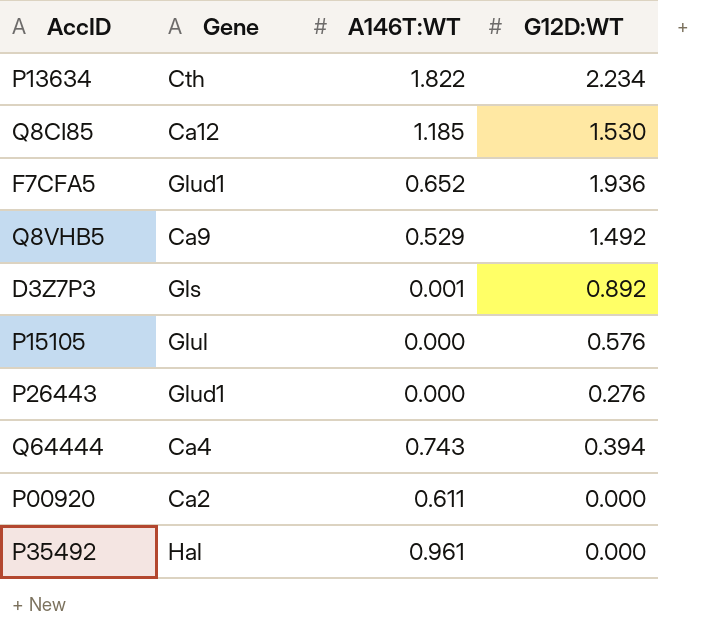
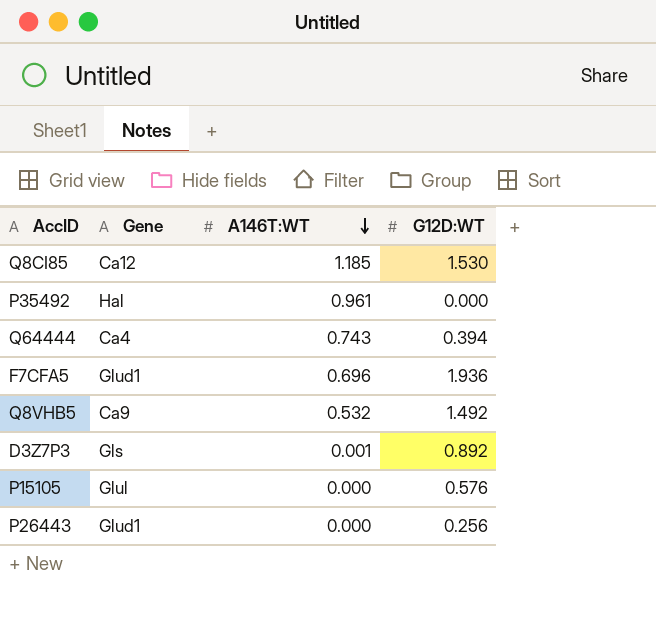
row order: none -> A146T:WT descending
row P13634: Cth | 1.822 | 2.234 -> none
row P00920: Ca2 | 0.611 | 0.000 -> none
F7CFA5 | A146T:WT: 0.652 -> 0.696
Q8VHB5 | A146T:WT: 0.529 -> 0.532
P26443 | G12D:WT: 0.276 -> 0.256

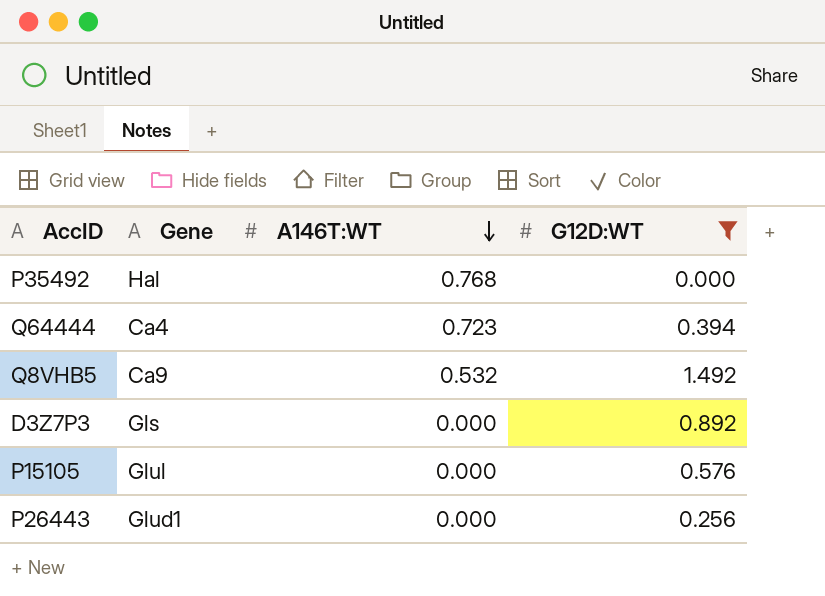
filter: none -> G12D:WT <= 1.492
P35492 | A146T:WT: 0.961 -> 0.768
Q64444 | A146T:WT: 0.743 -> 0.723
D3Z7P3 | A146T:WT: 0.001 -> 0.000

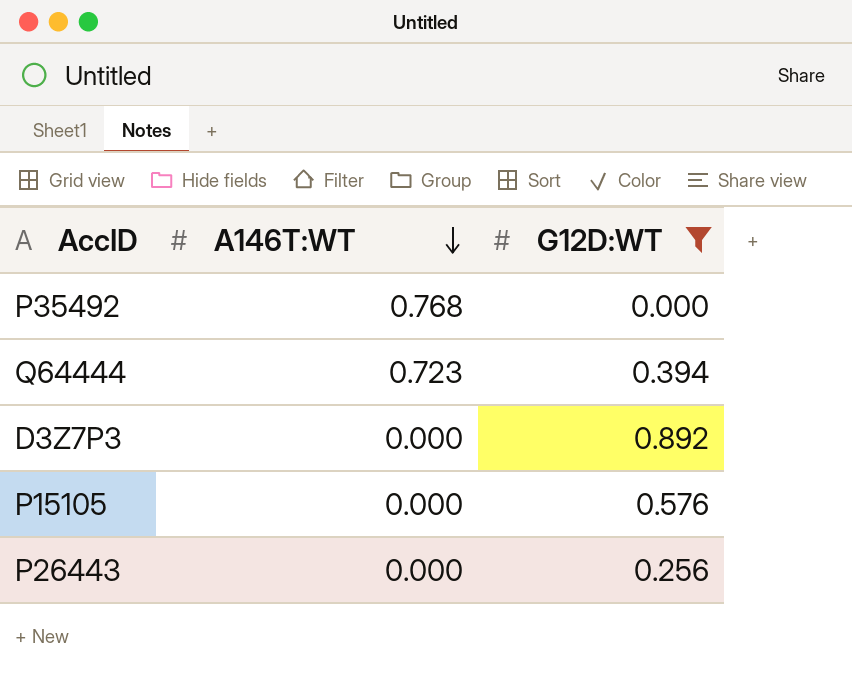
column Gene | position: 2 -> none
row Q8VHB5: Ca9 | 0.532 | 1.492 -> none

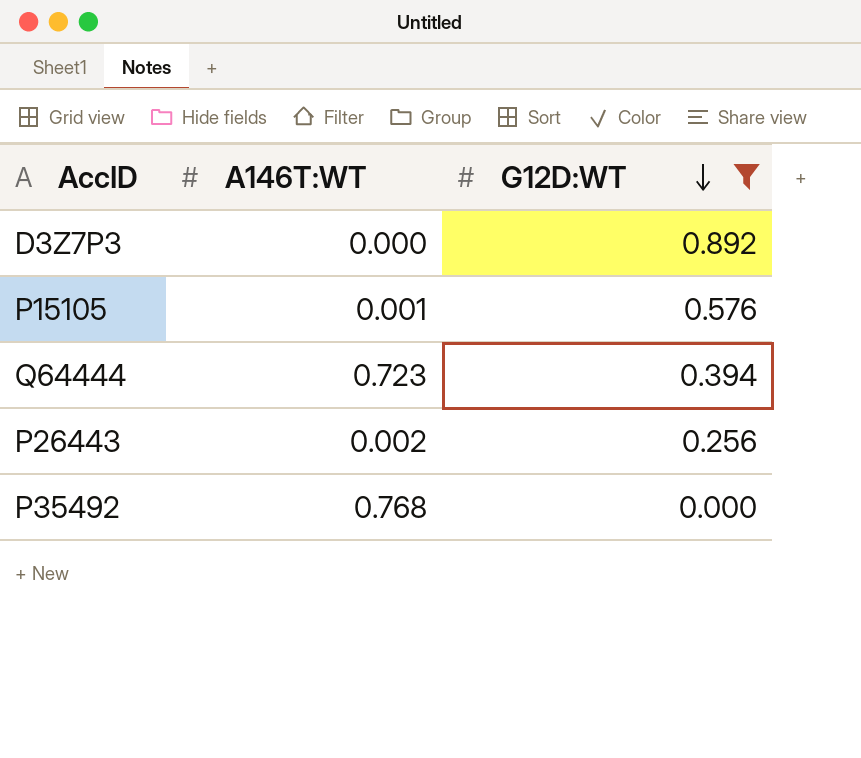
row order: A146T:WT descending -> G12D:WT descending
P15105 | A146T:WT: 0.000 -> 0.001
P26443 | A146T:WT: 0.000 -> 0.002

